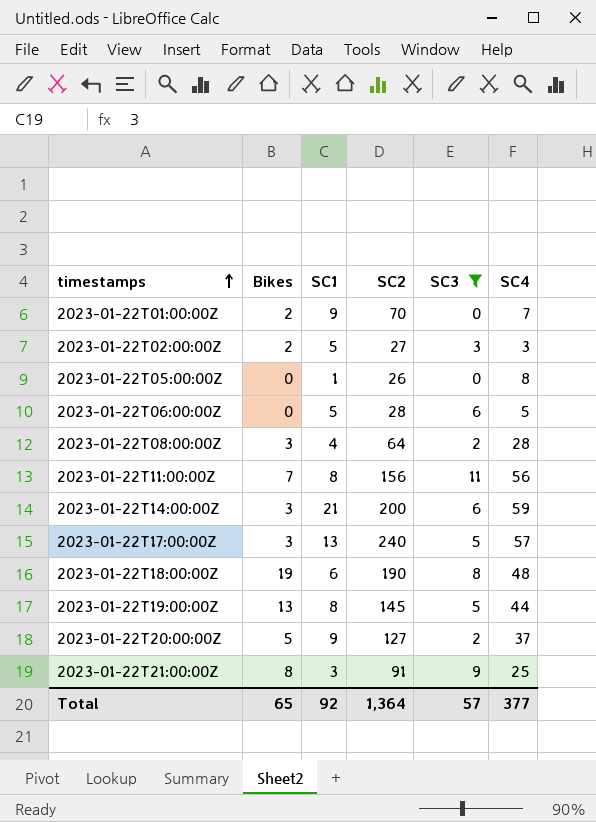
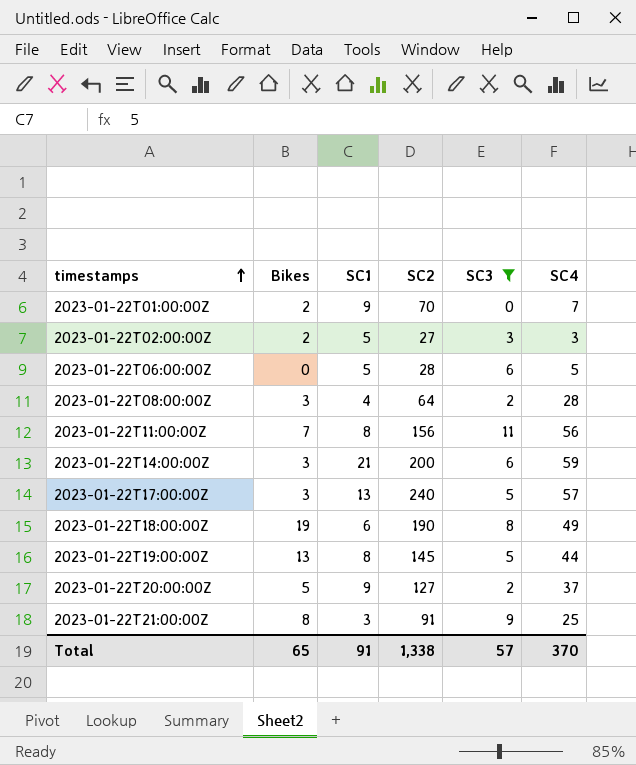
row 2023-01-22T05:00:00Z: 0 | 1 | 26 | 0 | 8 -> none
2023-01-22T18:00:00Z | SC4: 48 -> 49
Total | SC1: 92 -> 91
Total | SC2: 1,364 -> 1,338
Total | SC4: 377 -> 370

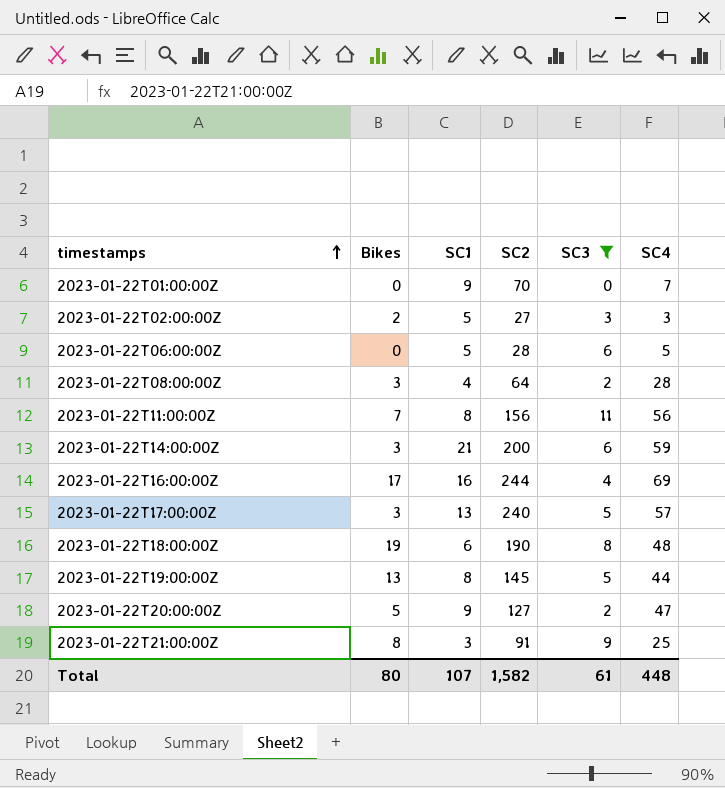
2023-01-22T01:00:00Z | Bikes: 2 -> 0
row 2023-01-22T16:00:00Z: none -> 17 | 16 | 244 | 4 | 69
2023-01-22T18:00:00Z | SC4: 49 -> 48
2023-01-22T20:00:00Z | SC4: 37 -> 47
Total | Bikes: 65 -> 80
Total | SC1: 91 -> 107
Total | SC2: 1,338 -> 1,582
Total | SC3: 57 -> 61
Total | SC4: 370 -> 448

